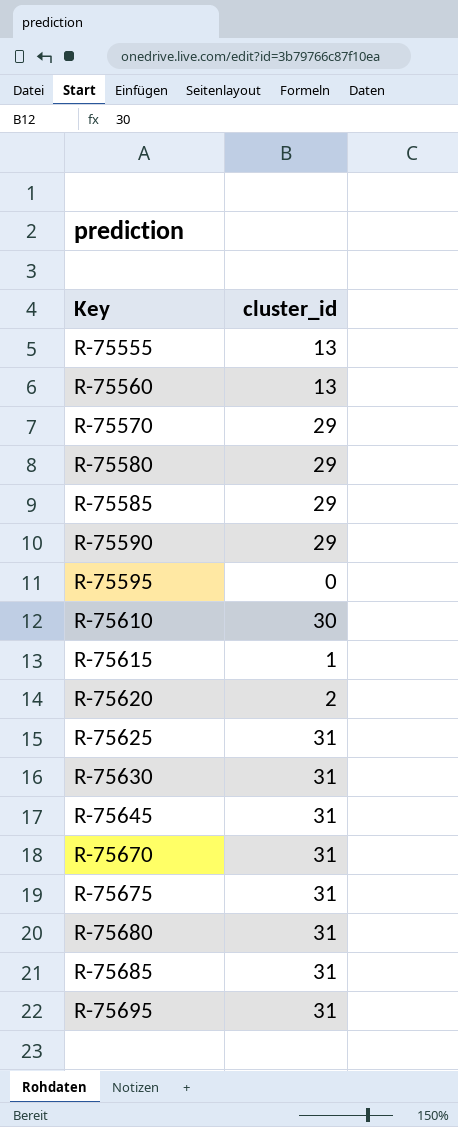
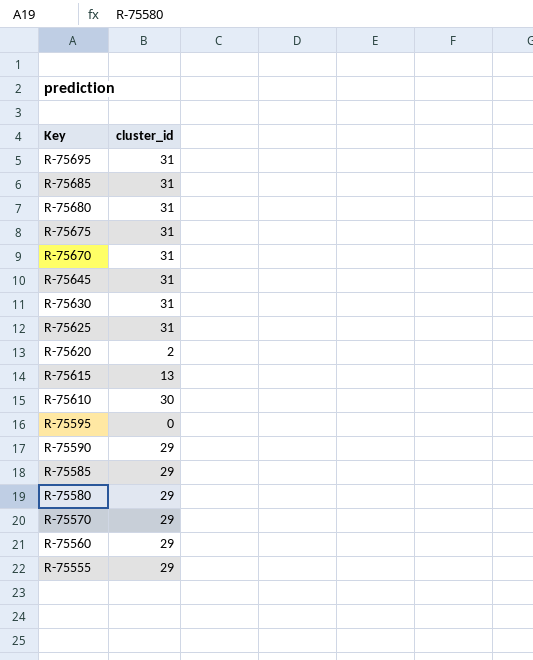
row order: Key ascending -> Key descending
R-75615 | cluster_id: 1 -> 13
R-75560 | cluster_id: 13 -> 29
R-75555 | cluster_id: 13 -> 29

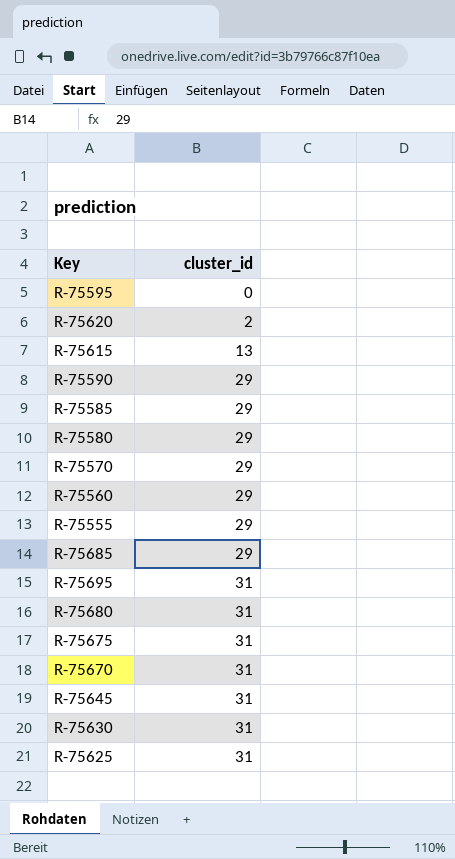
row order: Key descending -> cluster_id ascending
row R-75610: 30 -> none
R-75685 | cluster_id: 31 -> 29

